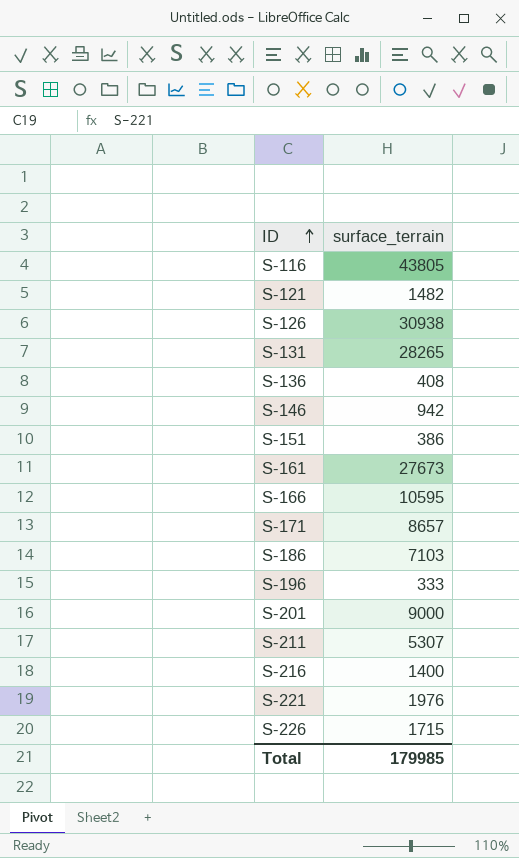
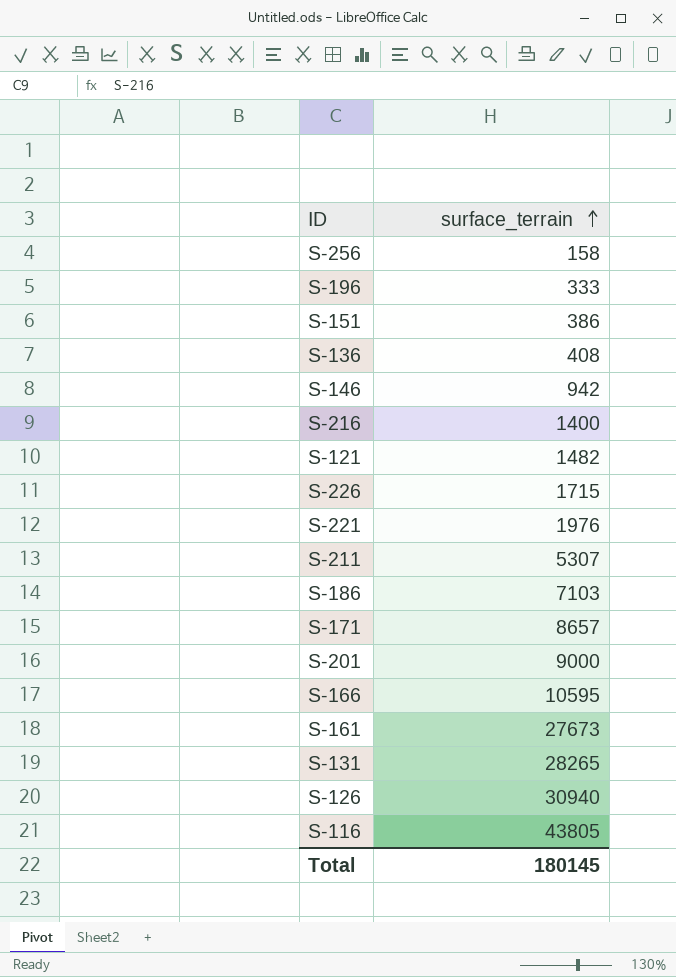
row order: ID ascending -> surface_terrain ascending
row S-256: none -> 158
S-126 | surface_terrain: 30938 -> 30940
Total | surface_terrain: 179985 -> 180145

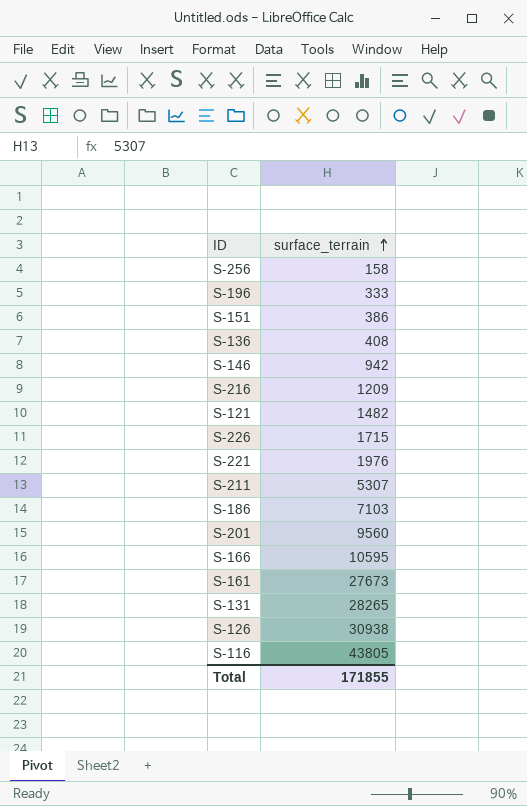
row S-171: 8657 -> none
S-216 | surface_terrain: 1400 -> 1209
S-201 | surface_terrain: 9000 -> 9560
S-126 | surface_terrain: 30940 -> 30938
Total | surface_terrain: 180145 -> 171855

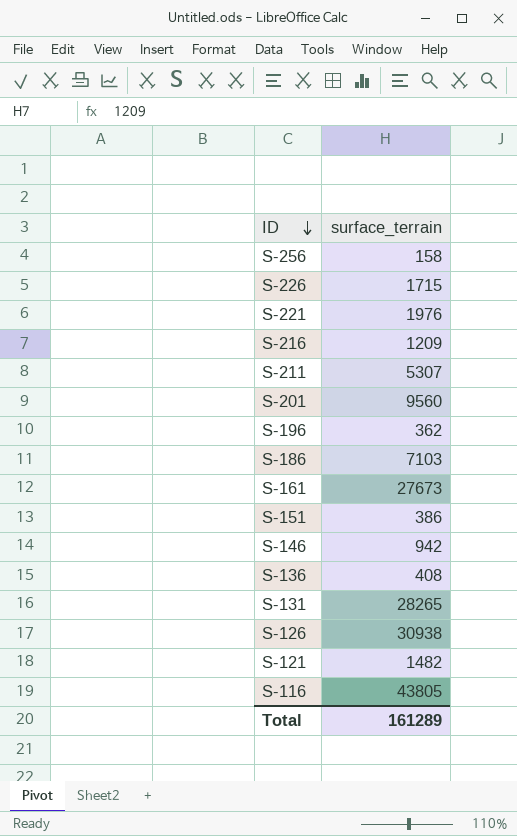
row order: surface_terrain ascending -> ID descending
row S-166: 10595 -> none
S-196 | surface_terrain: 333 -> 362
Total | surface_terrain: 171855 -> 161289

